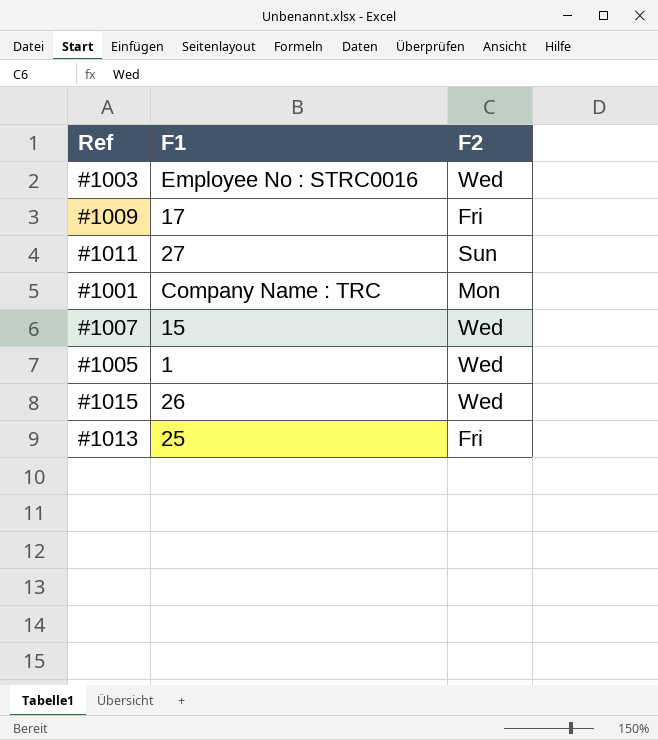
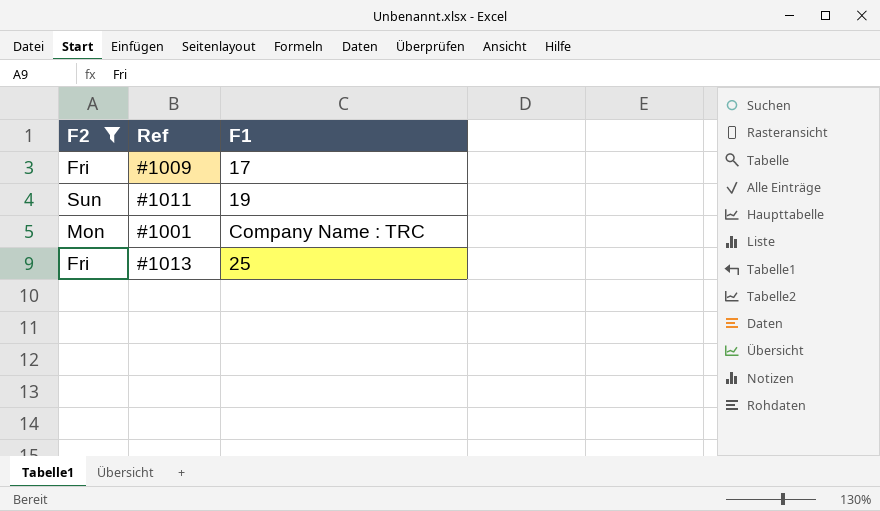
filter: none -> F2 != Wed
column F2 | position: 3 -> 1
#1011 | F1: 27 -> 19

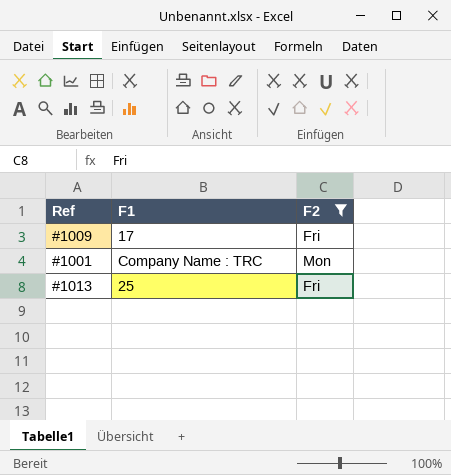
column F2 | position: 1 -> 3
row #1011: Sun | 19 -> none

